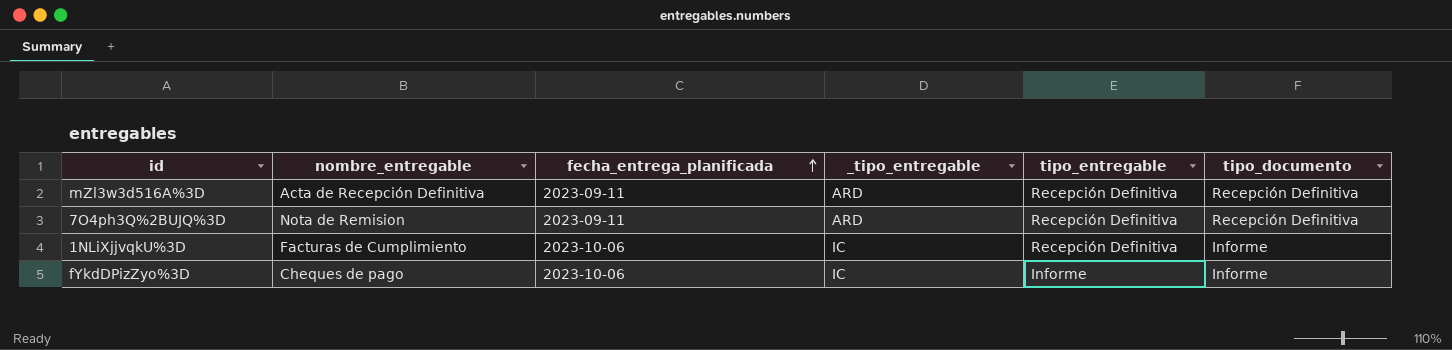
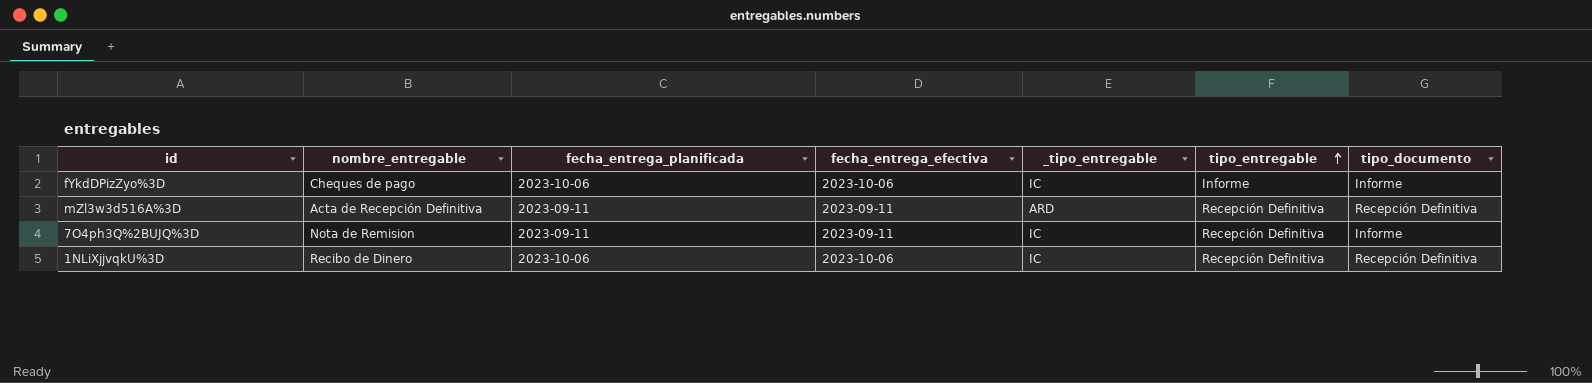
row order: fecha_entrega_planificada ascending -> tipo_entregable ascending
column fecha_entrega_efectiva | position: none -> 4
7O4ph3Q%2BUJQ%3D | _tipo_entregable: ARD -> IC
7O4ph3Q%2BUJQ%3D | tipo_documento: Recepción Definitiva -> Informe
1NLiXjjvqkU%3D | nombre_entregable: Facturas de Cumplimiento -> Recibo de Dinero
1NLiXjjvqkU%3D | tipo_documento: Informe -> Recepción Definitiva

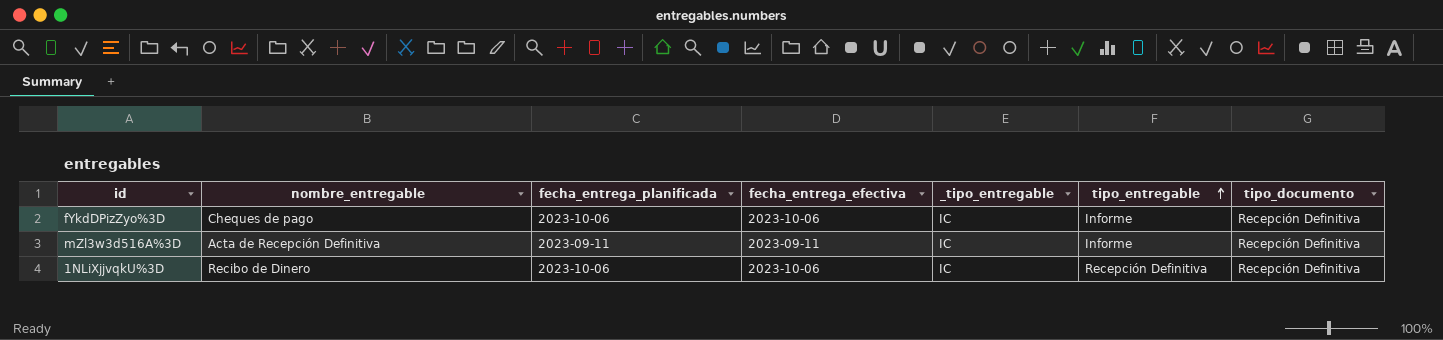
row 7O4ph3Q%2BUJQ%3D: Nota de Remision | 2023-09-11 | 2023-09-11 | IC | Recepción Definitiva | Informe -> none
fYkdDPizZyo%3D | tipo_documento: Informe -> Recepción Definitiva
mZl3w3d516A%3D | _tipo_entregable: ARD -> IC
mZl3w3d516A%3D | tipo_entregable: Recepción Definitiva -> Informe

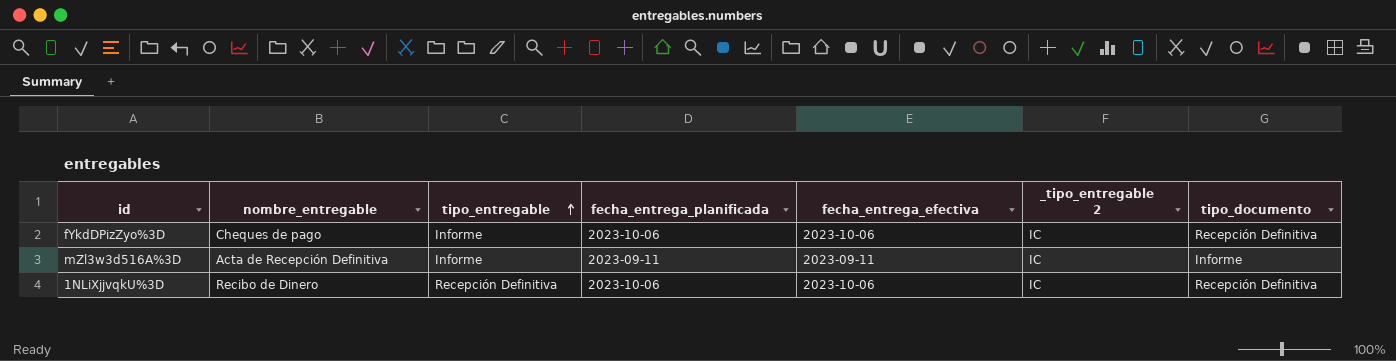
column tipo_entregable | position: 6 -> 3
column name: _tipo_entregable -> _tipo_entregable 2
mZl3w3d516A%3D | tipo_documento: Recepción Definitiva -> Informe

